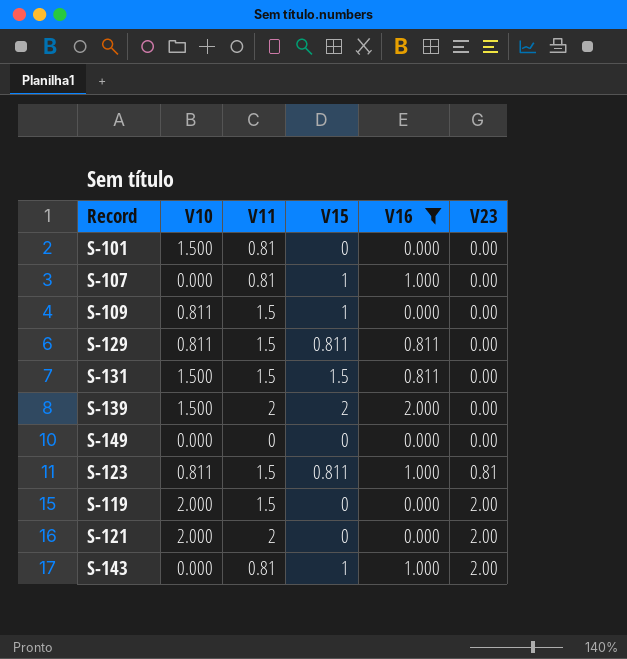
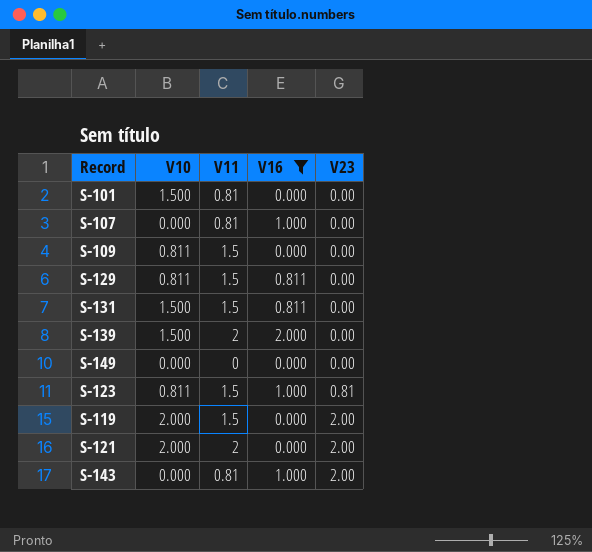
column V15 | position: 4 -> none

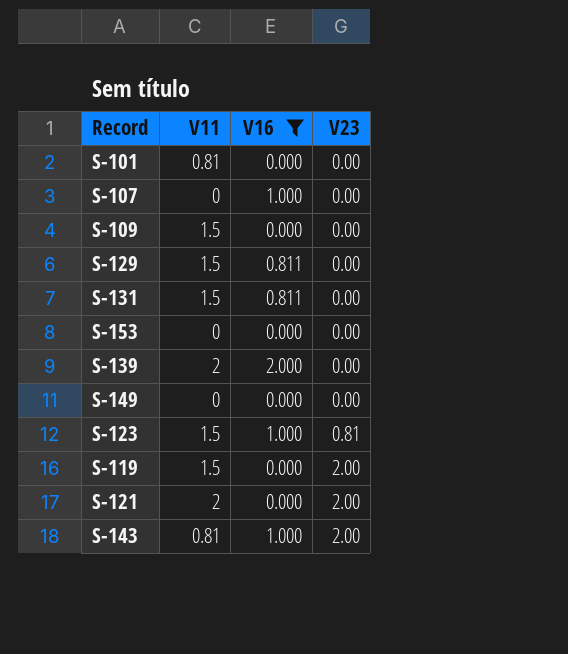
column V10 | position: 2 -> none
S-107 | V11: 0.81 -> 0
row S-153: none -> 0 | 0.000 | 0.00

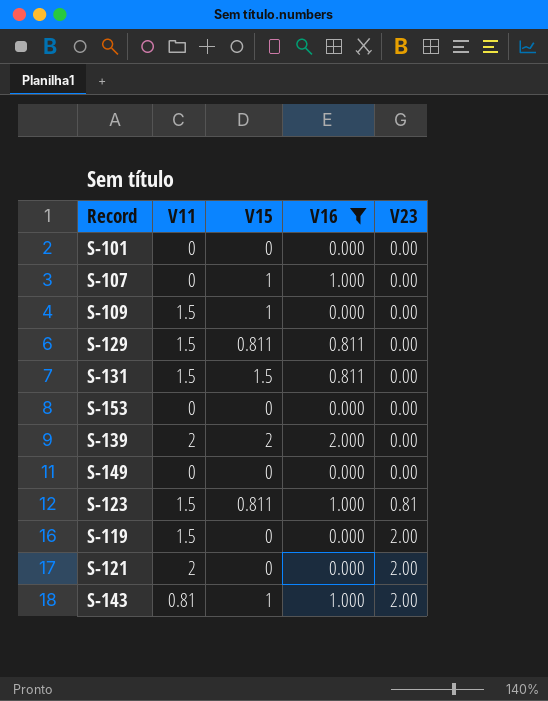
column V15 | position: none -> 3
S-101 | V11: 0.81 -> 0

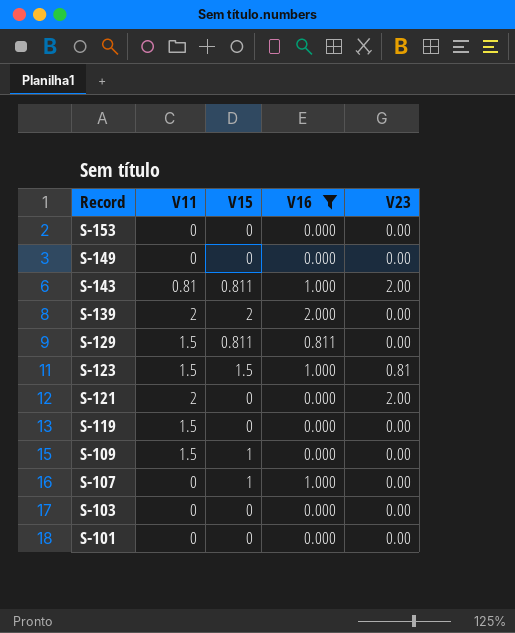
row order: V23 ascending -> Record descending
row S-131: 1.5 | 1.5 | 0.811 | 0.00 -> none
S-143 | V15: 1 -> 0.811
S-123 | V15: 0.811 -> 1.5
S-119 | V23: 2.00 -> 0.00
row S-103: none -> 0 | 0 | 0.000 | 0.00

